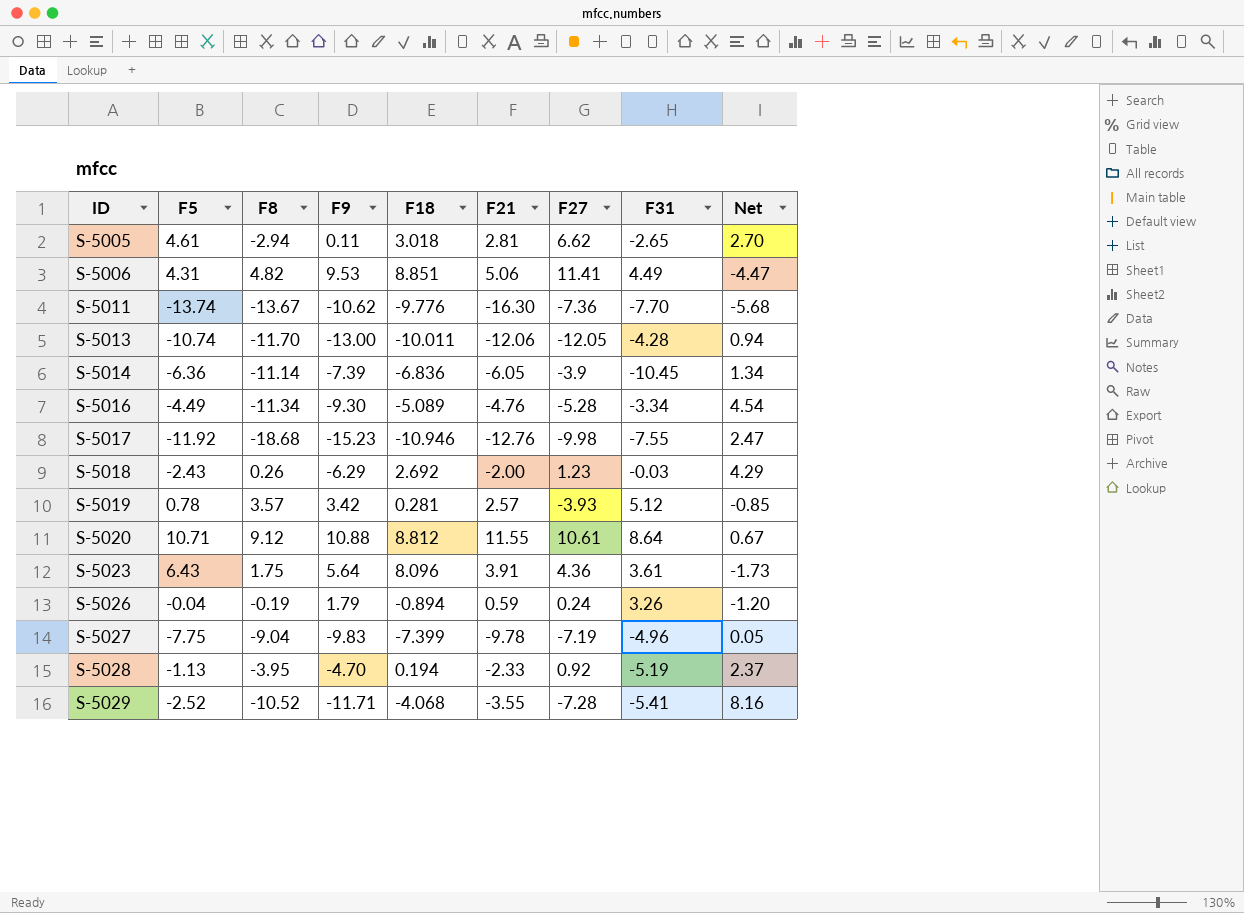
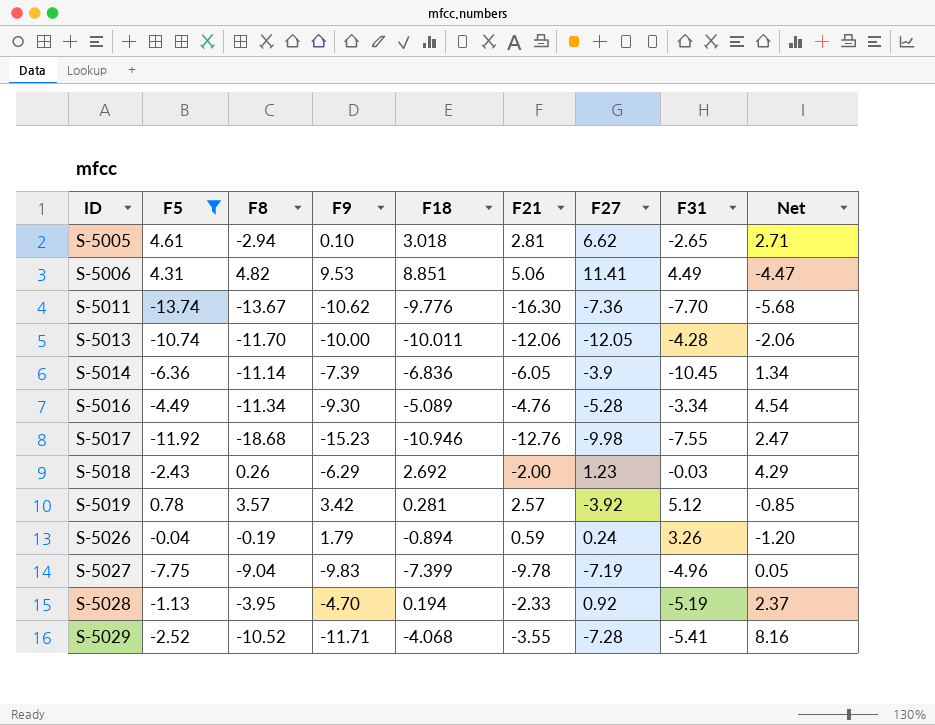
filter: none -> F5 <= 4.61
S-5005 | F9: 0.11 -> 0.10
S-5005 | Net: 2.70 -> 2.71
S-5013 | F9: -13.00 -> -10.00
S-5013 | Net: 0.94 -> -2.06
S-5019 | F27: -3.93 -> -3.92

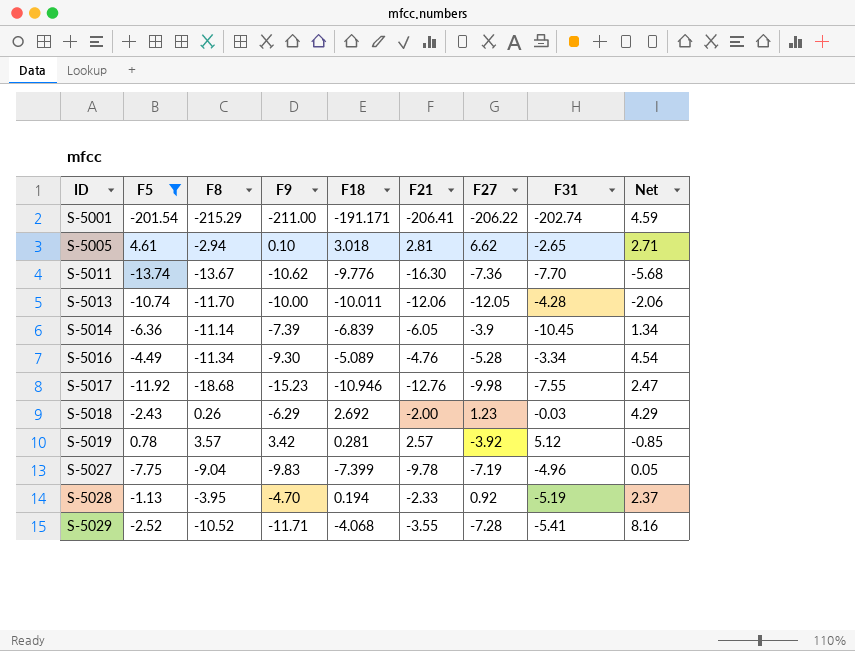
row S-5006: 4.31 | 4.82 | 9.53 | 8.851 | 5.06 | 11.41 | 4.49 | -4.47 -> none
row S-5026: -0.04 | -0.19 | 1.79 | -0.894 | 0.59 | 0.24 | 3.26 | -1.20 -> none
row S-5001: none -> -201.54 | -215.29 | -211.00 | -191.171 | -206.41 | -206.22 | -202.74 | 4.59
S-5014 | F18: -6.836 -> -6.839

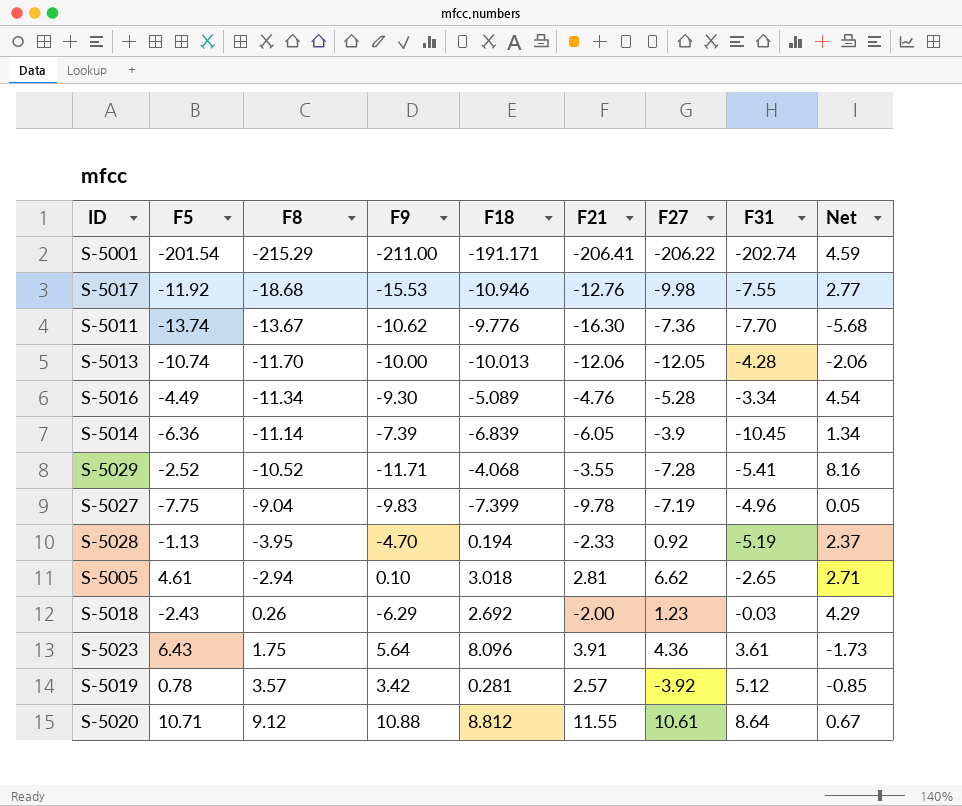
filter: F5 <= 4.61 -> none
row order: ID ascending -> F8 ascending
S-5017 | F9: -15.23 -> -15.53
S-5017 | Net: 2.47 -> 2.77
S-5013 | F18: -10.011 -> -10.013

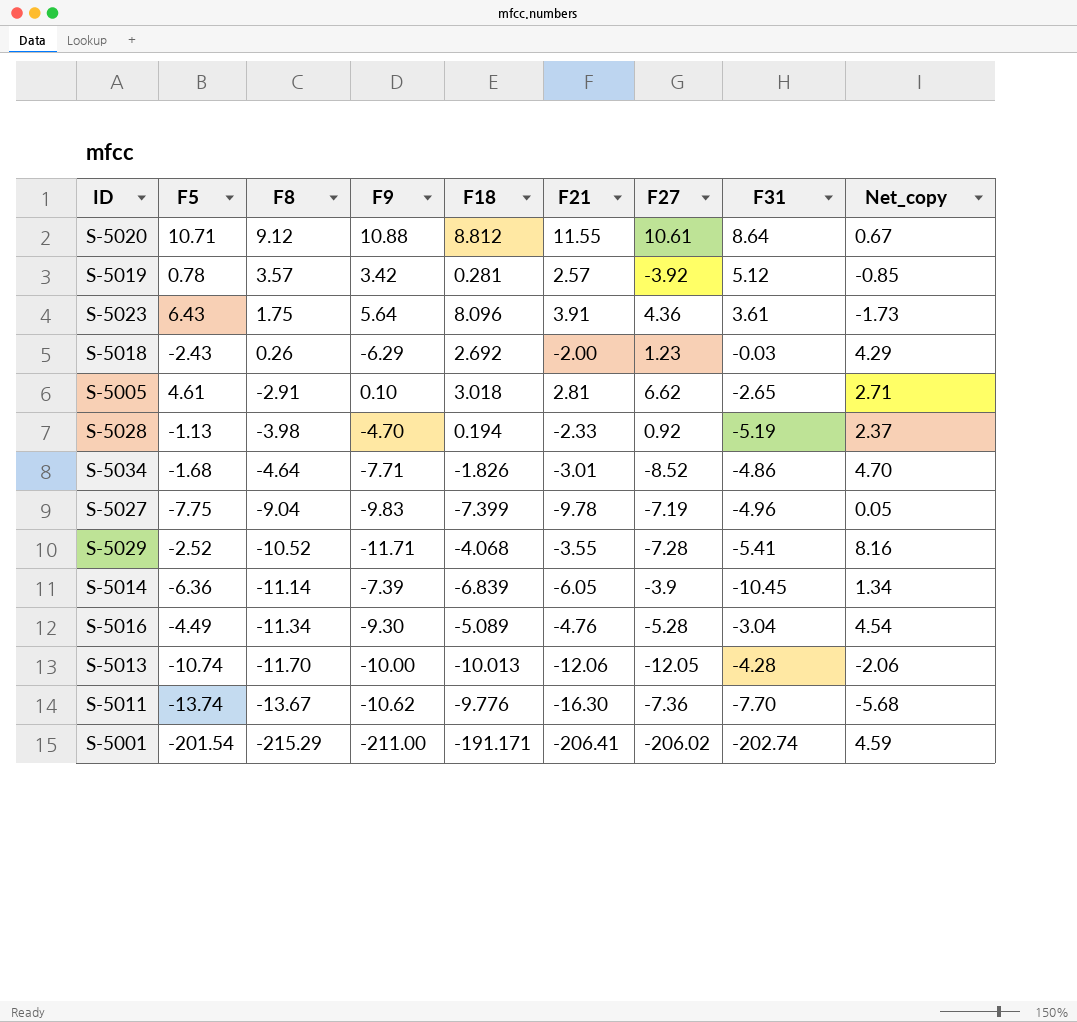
row order: F8 ascending -> F8 descending
column name: Net -> Net_copy
row S-5017: -11.92 | -18.68 | -15.53 | -10.946 | -12.76 | -9.98 | -7.55 | 2.77 -> none
S-5005 | F8: -2.94 -> -2.91
S-5028 | F8: -3.95 -> -3.98
row S-5034: none -> -1.68 | -4.64 | -7.71 | -1.826 | -3.01 | -8.52 | -4.86 | 4.70
S-5016 | F31: -3.34 -> -3.04
S-5001 | F27: -206.22 -> -206.02

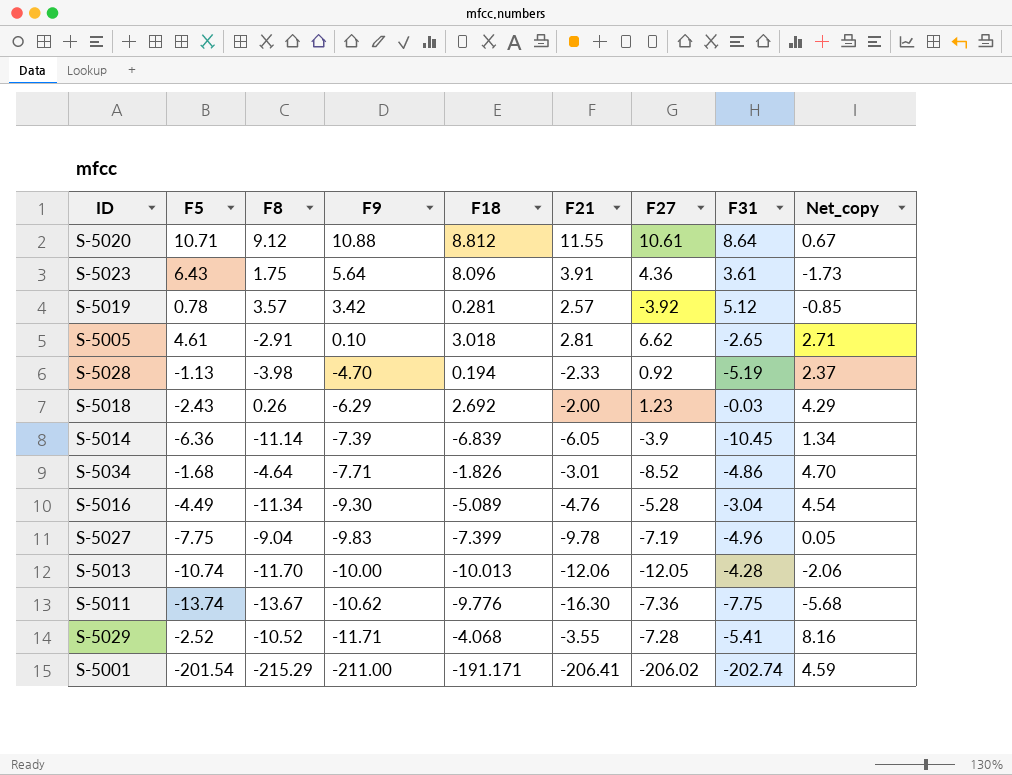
row order: F8 descending -> F9 descending
S-5011 | F31: -7.70 -> -7.75

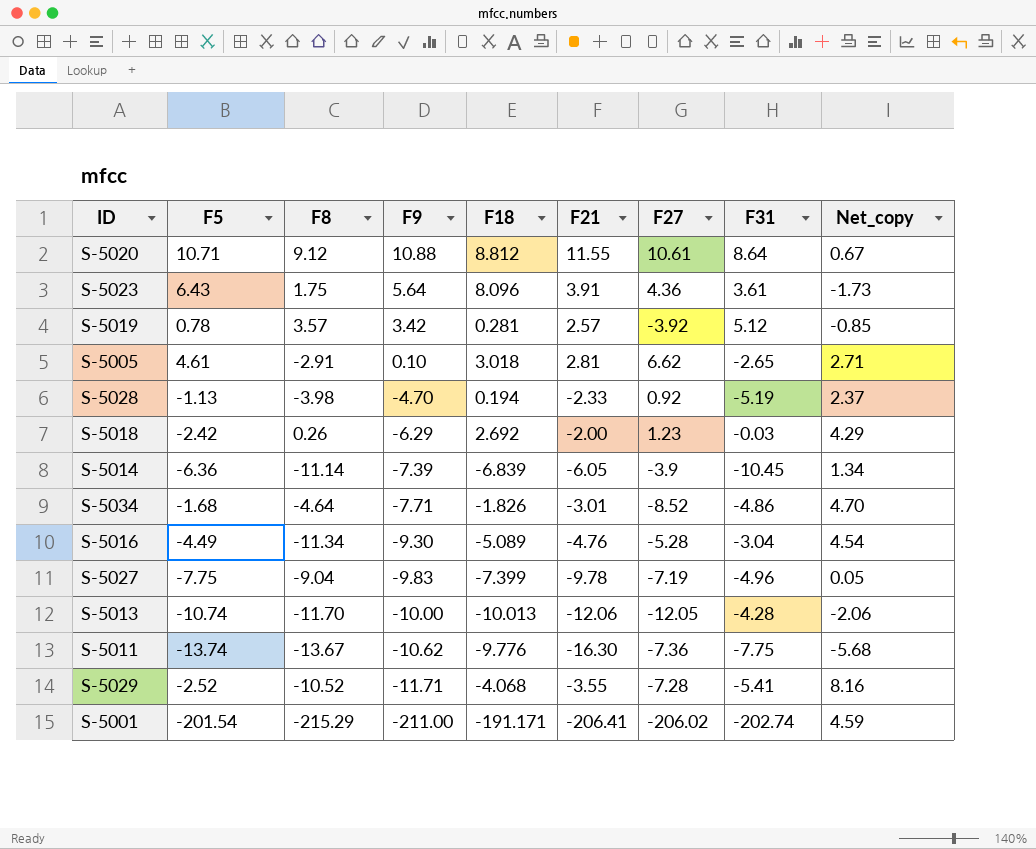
S-5018 | F5: -2.43 -> -2.42

